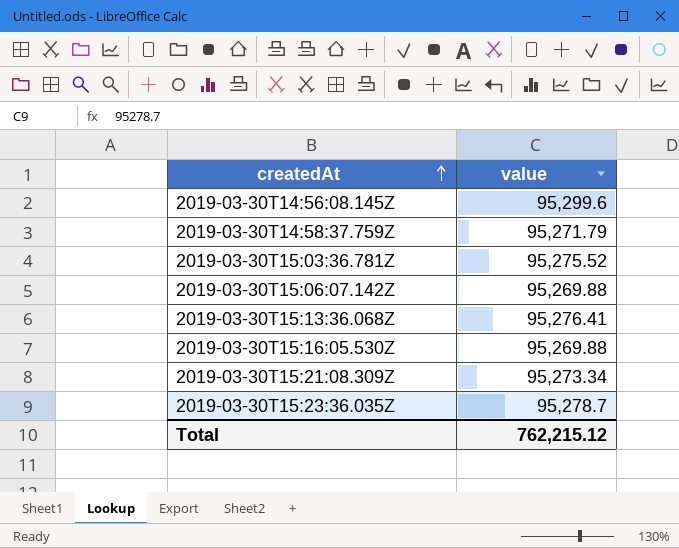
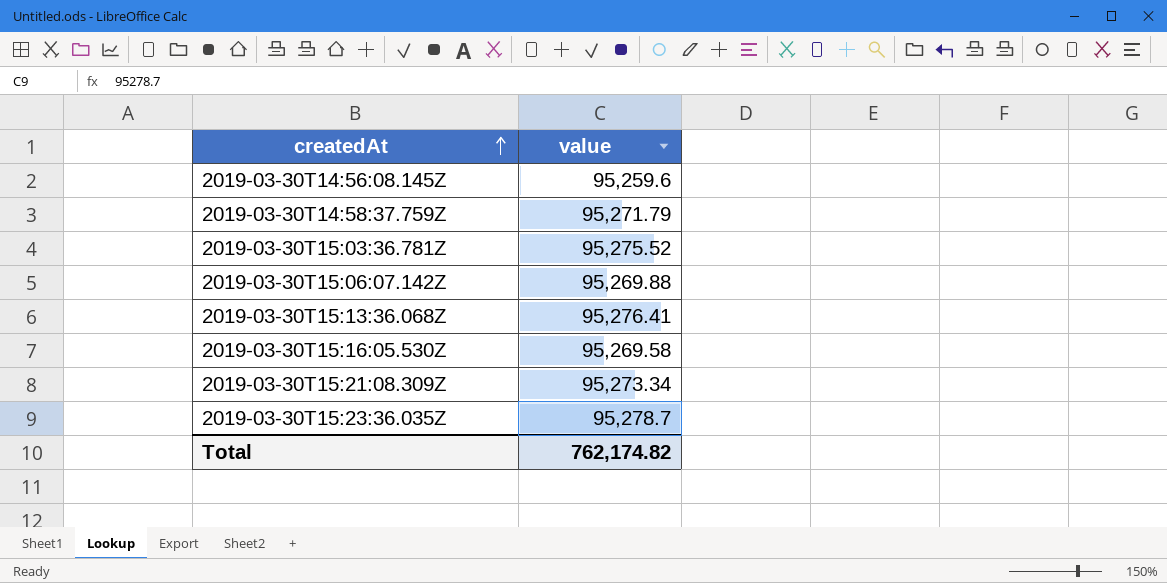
2019-03-30T14:56:08.145Z | value: 95,299.6 -> 95,259.6
2019-03-30T15:16:05.530Z | value: 95,269.88 -> 95,269.58
Total | value: 762,215.12 -> 762,174.82

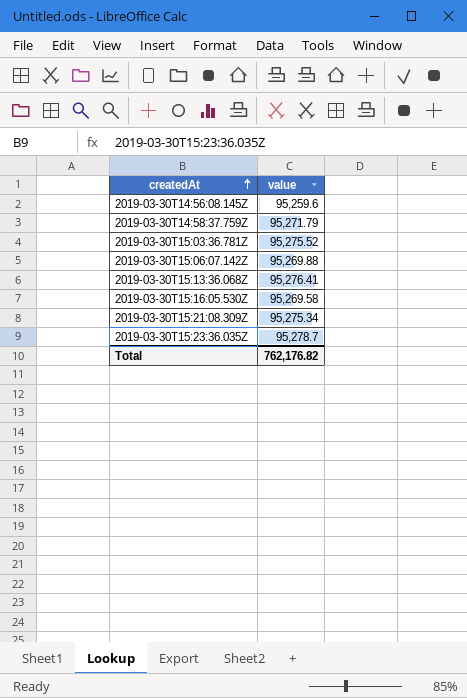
2019-03-30T15:21:08.309Z | value: 95,273.34 -> 95,275.34
Total | value: 762,174.82 -> 762,176.82

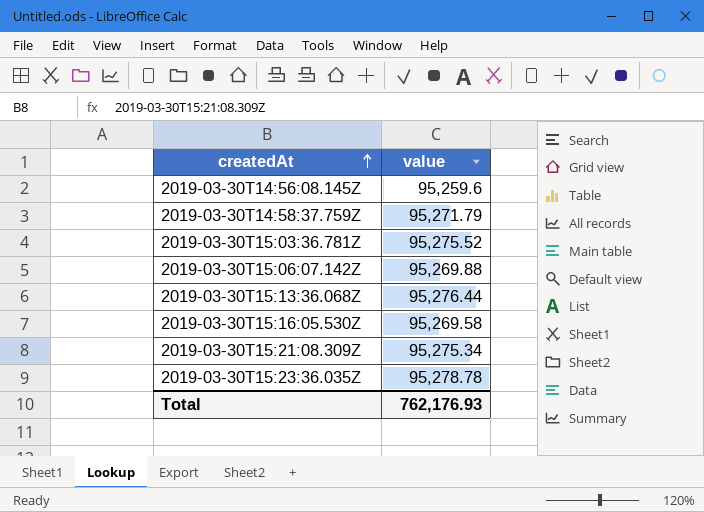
2019-03-30T15:13:36.068Z | value: 95,276.41 -> 95,276.44
2019-03-30T15:23:36.035Z | value: 95,278.7 -> 95,278.78
Total | value: 762,176.82 -> 762,176.93

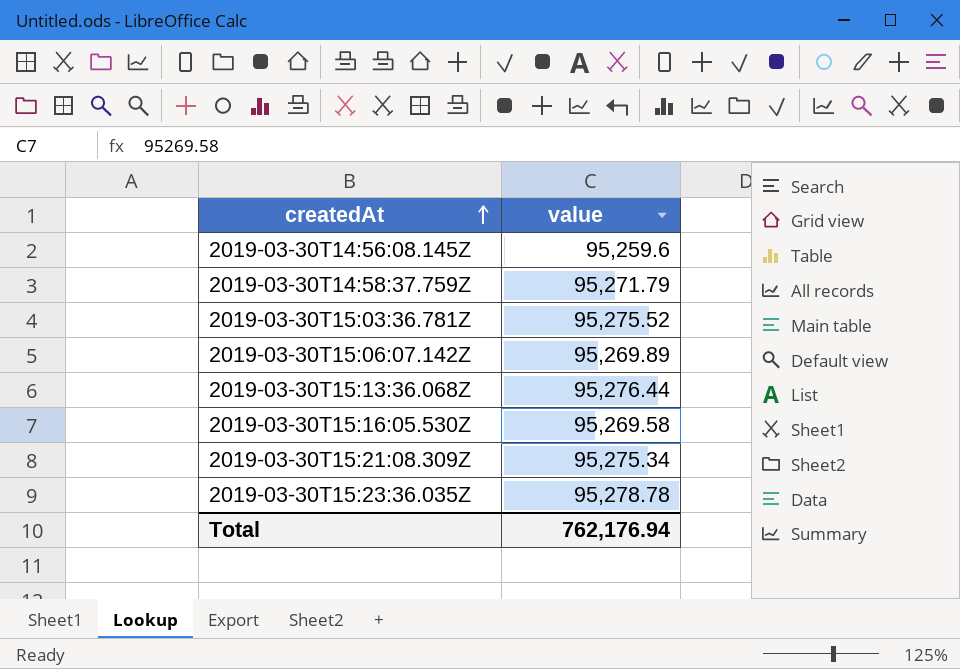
2019-03-30T15:06:07.142Z | value: 95,269.88 -> 95,269.89
Total | value: 762,176.93 -> 762,176.94

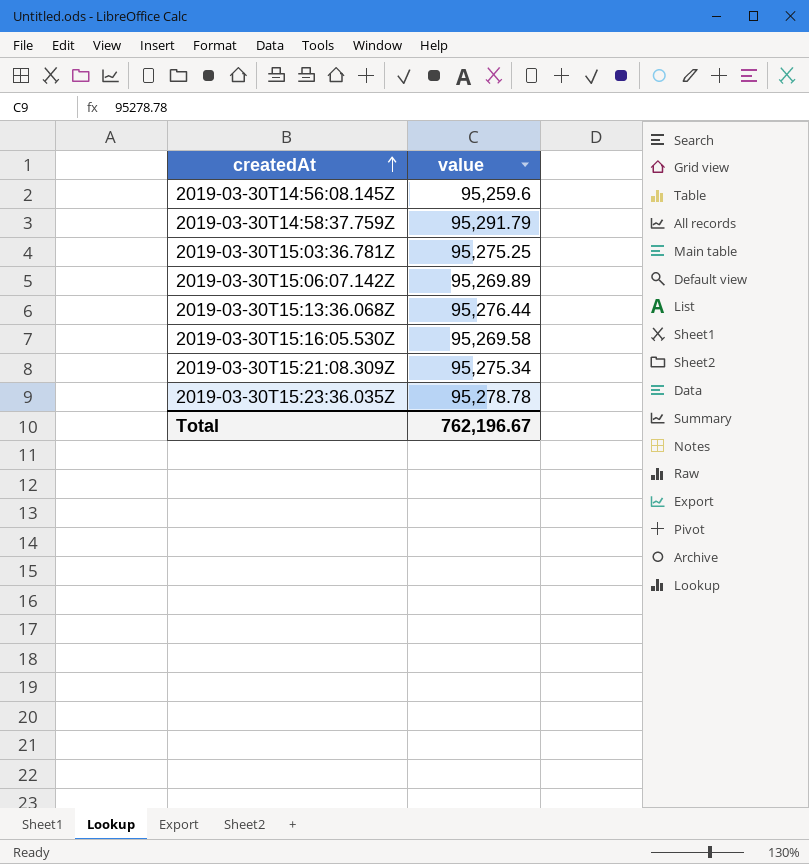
2019-03-30T14:58:37.759Z | value: 95,271.79 -> 95,291.79
2019-03-30T15:03:36.781Z | value: 95,275.52 -> 95,275.25
Total | value: 762,176.94 -> 762,196.67

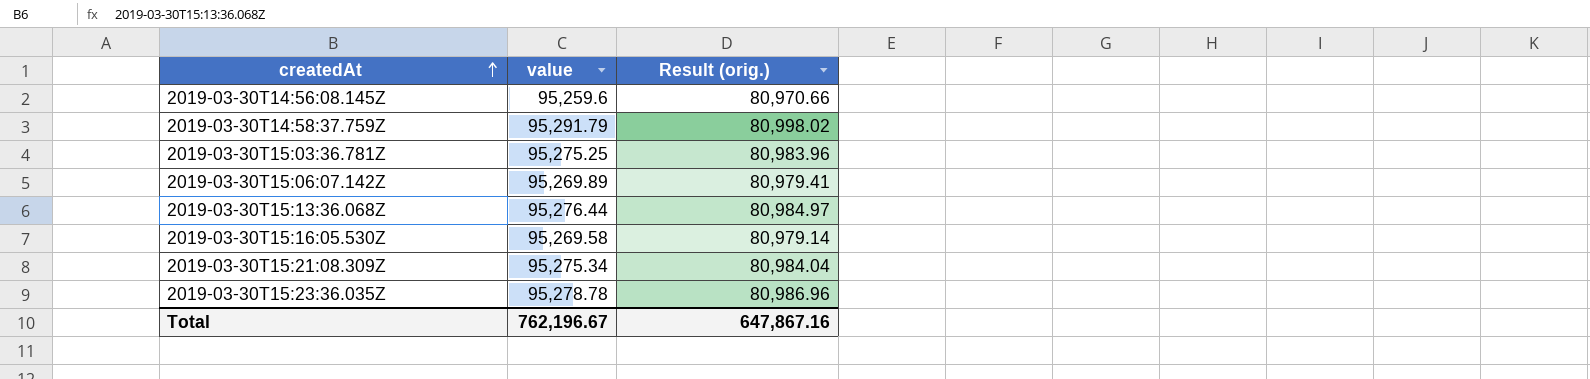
column Result (orig.) | formula: none -> [value] * 0.85

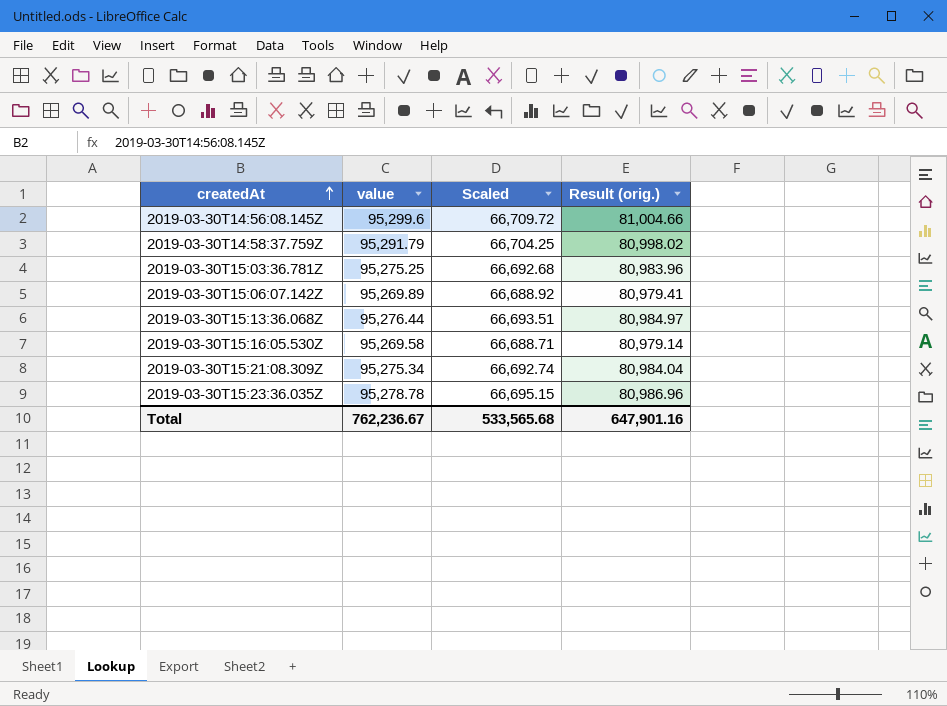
column Scaled | formula: none -> [value] * 0.7
2019-03-30T14:56:08.145Z | value: 95,259.6 -> 95,299.6
2019-03-30T14:56:08.145Z | Result (orig.): 80,970.66 -> 81,004.66
Total | value: 762,196.67 -> 762,236.67
Total | Result (orig.): 647,867.16 -> 647,901.16

